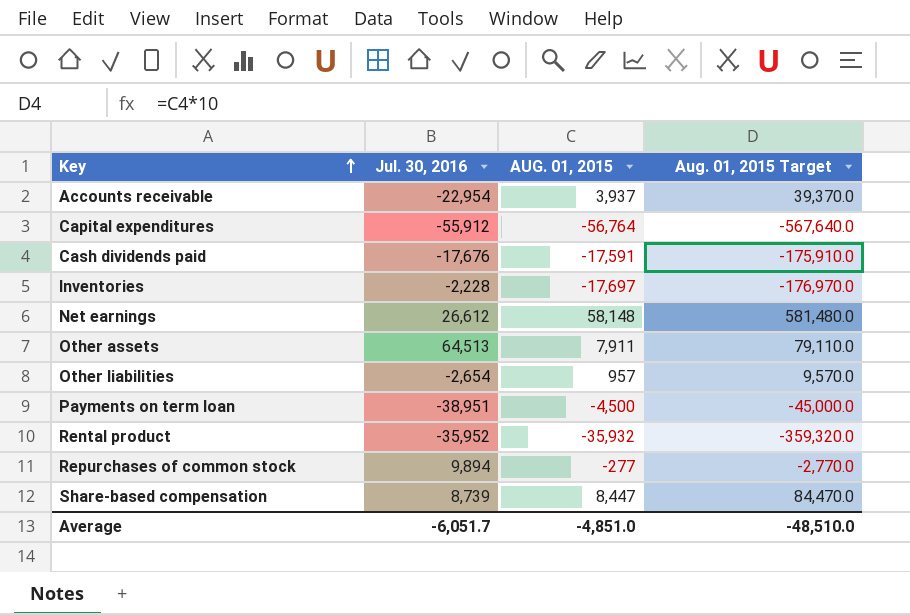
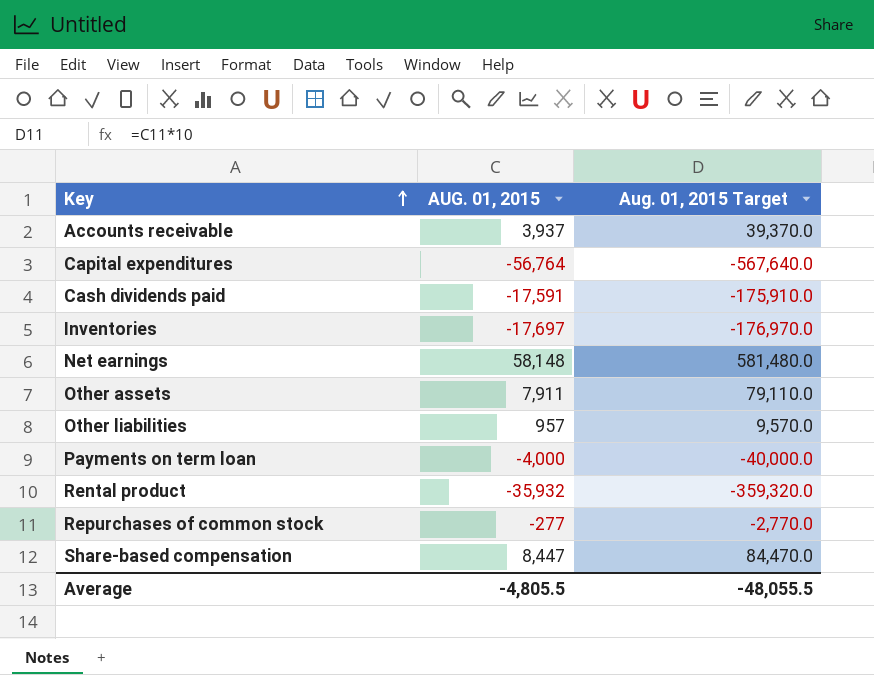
column Jul. 30, 2016 | position: 2 -> none
Payments on term loan | AUG. 01, 2015: -4,500 -> -4,000
Payments on term loan | Aug. 01, 2015 Target: -45,000.0 -> -40,000.0
Average | AUG. 01, 2015: -4,851.0 -> -4,805.5
Average | Aug. 01, 2015 Target: -48,510.0 -> -48,055.5

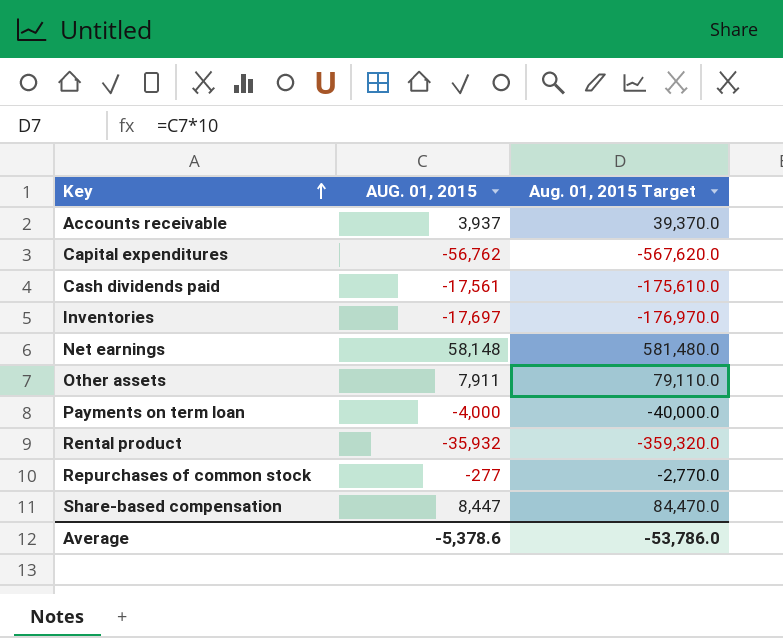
row Other liabilities: 957 | 9,570.0 -> none
Capital expenditures | AUG. 01, 2015: -56,764 -> -56,762
Capital expenditures | Aug. 01, 2015 Target: -567,640.0 -> -567,620.0
Cash dividends paid | AUG. 01, 2015: -17,591 -> -17,561
Cash dividends paid | Aug. 01, 2015 Target: -175,910.0 -> -175,610.0
Average | AUG. 01, 2015: -4,805.5 -> -5,378.6
Average | Aug. 01, 2015 Target: -48,055.5 -> -53,786.0

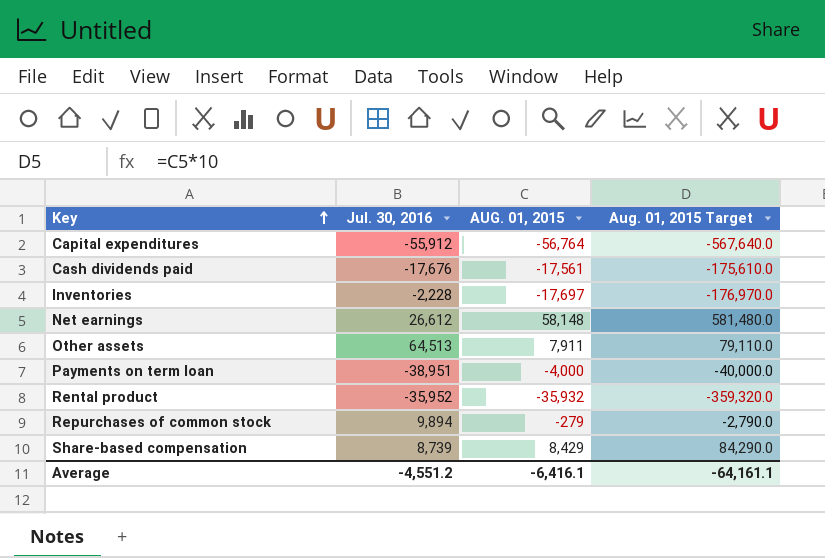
column Jul. 30, 2016 | position: none -> 2
row Accounts receivable: 3,937 | 39,370.0 -> none
Capital expenditures | AUG. 01, 2015: -56,762 -> -56,764
Capital expenditures | Aug. 01, 2015 Target: -567,620.0 -> -567,640.0
Repurchases of common stock | AUG. 01, 2015: -277 -> -279
Repurchases of common stock | Aug. 01, 2015 Target: -2,770.0 -> -2,790.0
Share-based compensation | AUG. 01, 2015: 8,447 -> 8,429
Share-based compensation | Aug. 01, 2015 Target: 84,470.0 -> 84,290.0
Average | AUG. 01, 2015: -5,378.6 -> -6,416.1
Average | Aug. 01, 2015 Target: -53,786.0 -> -64,161.1

